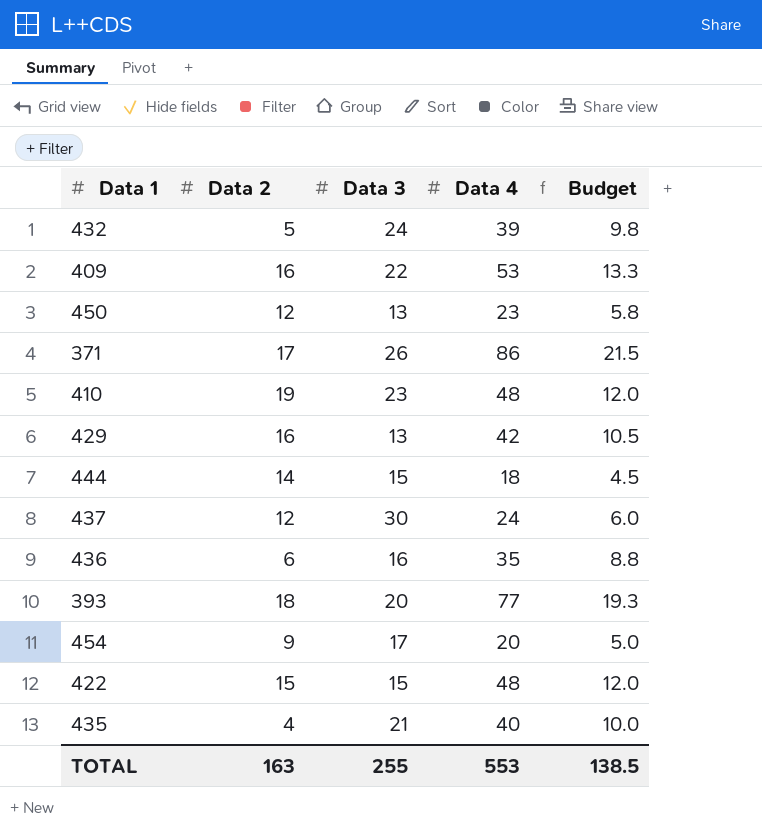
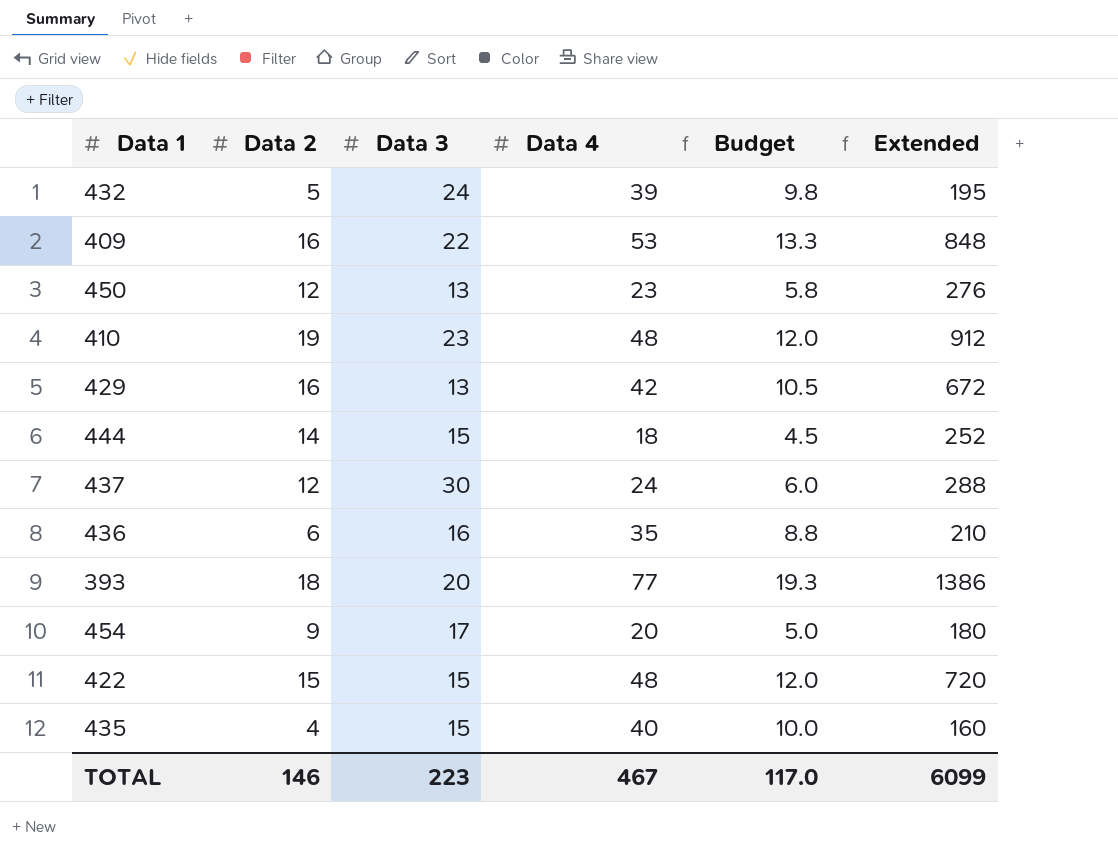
column Extended | formula: none -> [Data 2] * [Data 4]
row 371: 17 | 26 | 86 | 21.5 -> none
435 | Data 3: 21 -> 15
TOTAL | Data 2: 163 -> 146
TOTAL | Data 3: 255 -> 223
TOTAL | Data 4: 553 -> 467
TOTAL | Budget: 138.5 -> 117.0

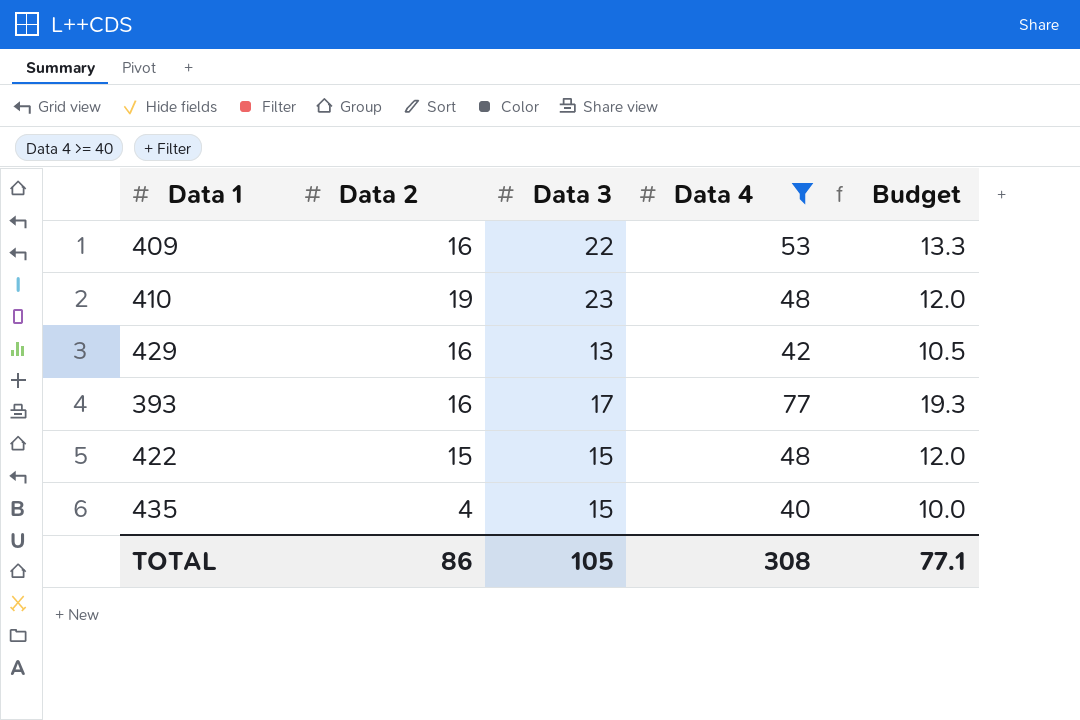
filter: none -> Data 4 >= 40
column Extended | formula: [Data 2] * [Data 4] -> none
393 | Data 2: 18 -> 16
393 | Data 3: 20 -> 17
TOTAL | Data 2: 146 -> 86
TOTAL | Data 3: 223 -> 105
TOTAL | Data 4: 467 -> 308
TOTAL | Budget: 117.0 -> 77.1

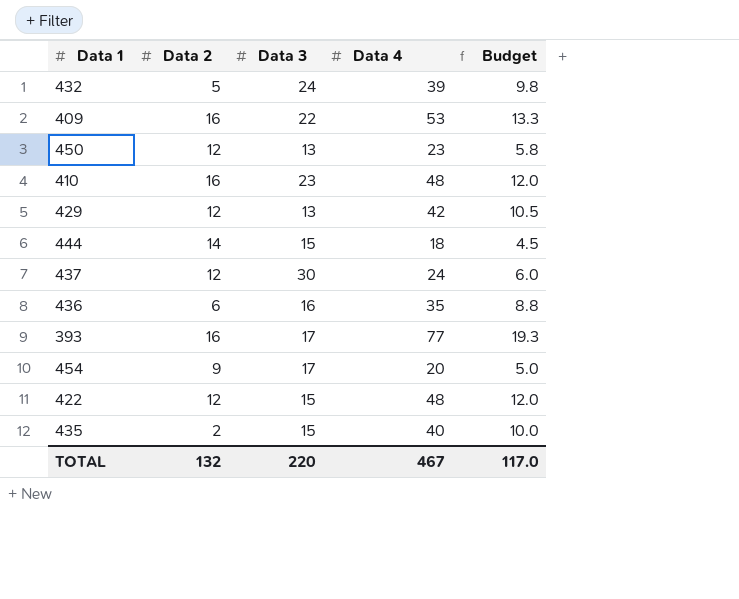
filter: Data 4 >= 40 -> none
410 | Data 2: 19 -> 16
429 | Data 2: 16 -> 12
422 | Data 2: 15 -> 12
435 | Data 2: 4 -> 2
TOTAL | Data 2: 86 -> 132
TOTAL | Data 3: 105 -> 220
TOTAL | Data 4: 308 -> 467
TOTAL | Budget: 77.1 -> 117.0

